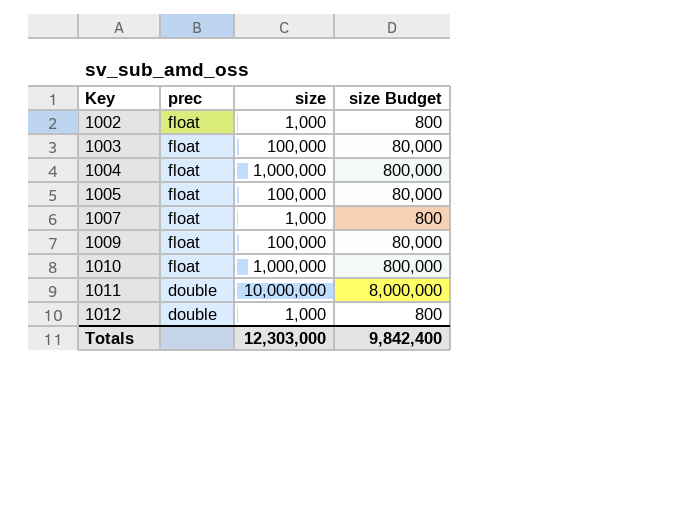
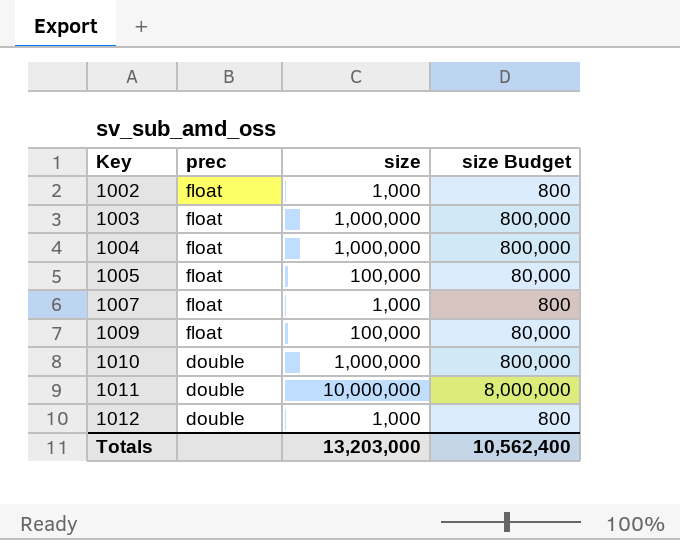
1003 | size: 100,000 -> 1,000,000
1003 | size Budget: 80,000 -> 800,000
1010 | prec: float -> double
Totals | size: 12,303,000 -> 13,203,000
Totals | size Budget: 9,842,400 -> 10,562,400

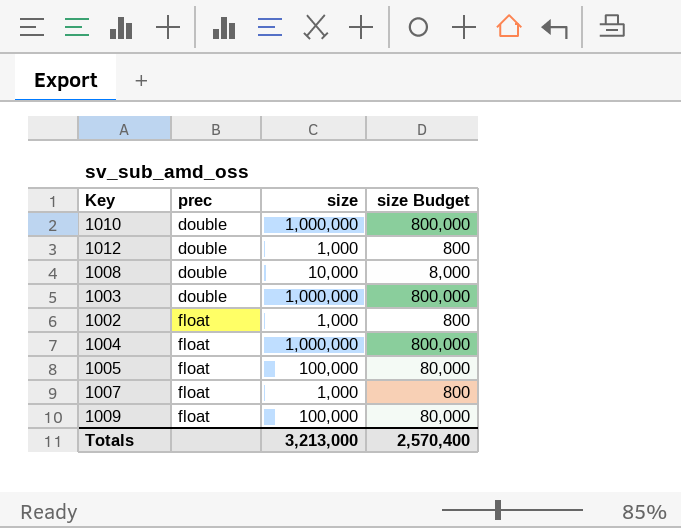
row order: Key ascending -> prec ascending
row 1011: double | 10,000,000 | 8,000,000 -> none
row 1008: none -> double | 10,000 | 8,000
1003 | prec: float -> double
Totals | size: 13,203,000 -> 3,213,000
Totals | size Budget: 10,562,400 -> 2,570,400

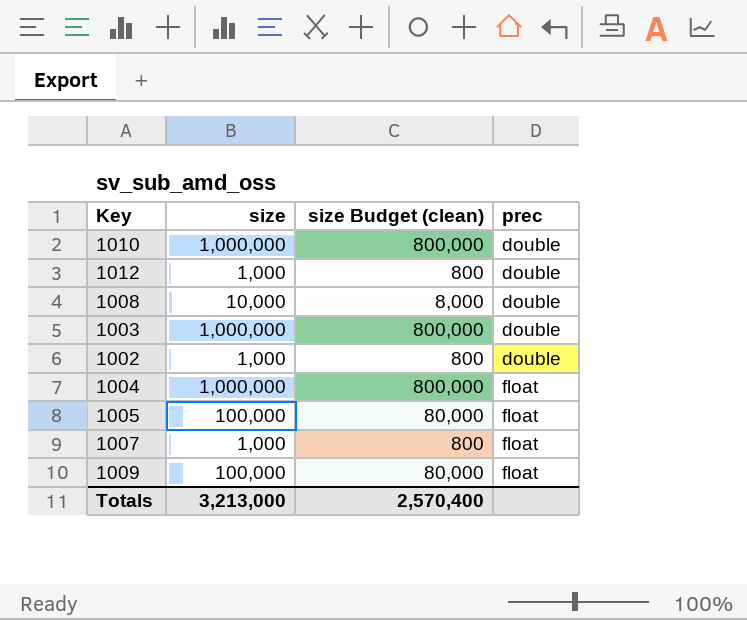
column name: size Budget -> size Budget (clean)
column prec | position: 2 -> 4
1002 | prec: float -> double

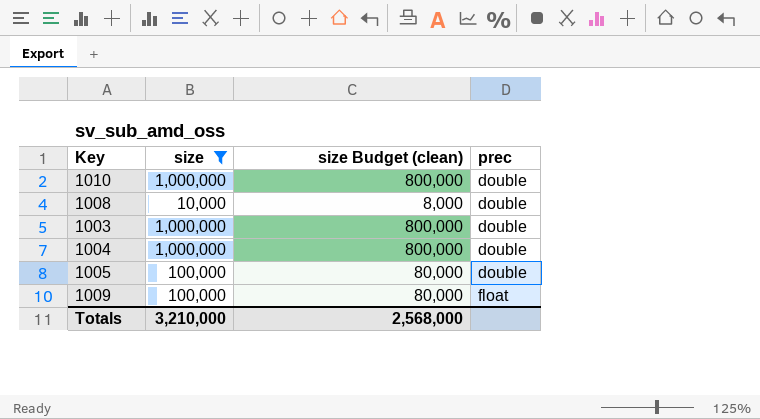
filter: none -> size != 1,000
1004 | prec: float -> double
1005 | prec: float -> double
Totals | size: 3,213,000 -> 3,210,000
Totals | size Budget (clean): 2,570,400 -> 2,568,000

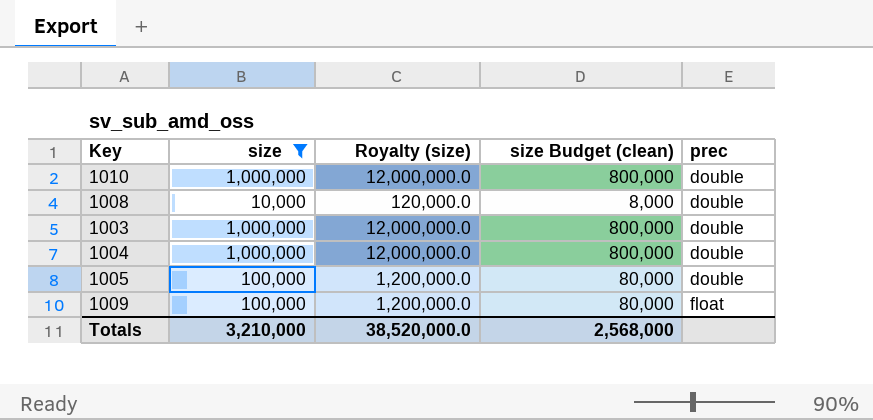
column Royalty (size) | formula: none -> [size] * 12

